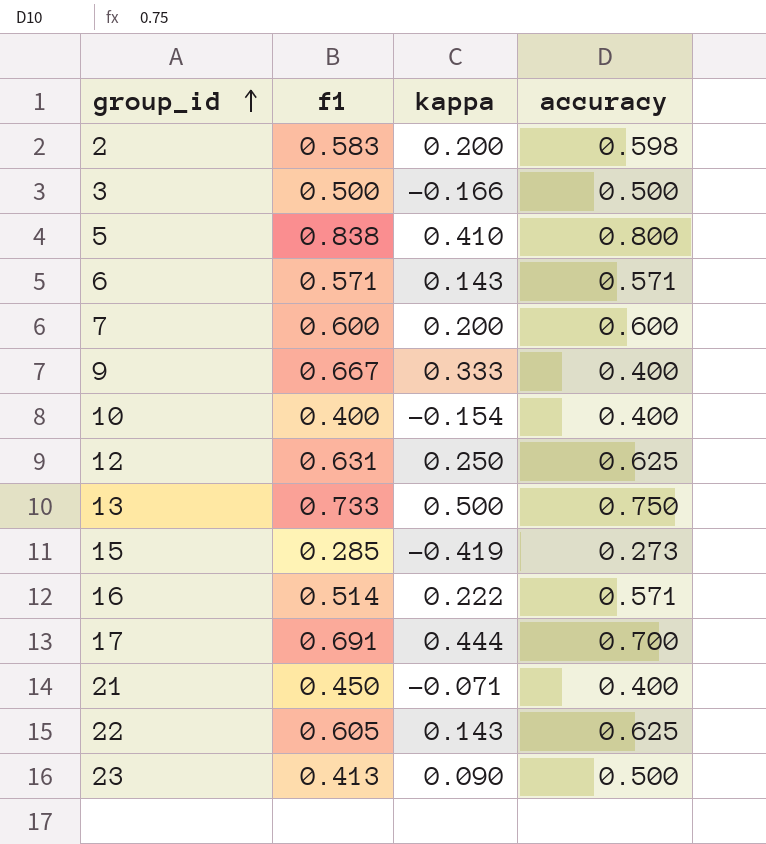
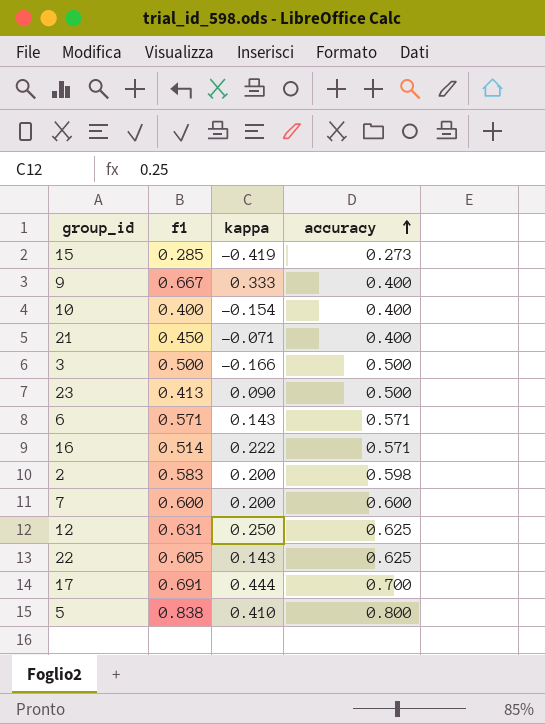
row order: group_id ascending -> accuracy ascending
row 13: 0.733 | 0.500 | 0.750 -> none

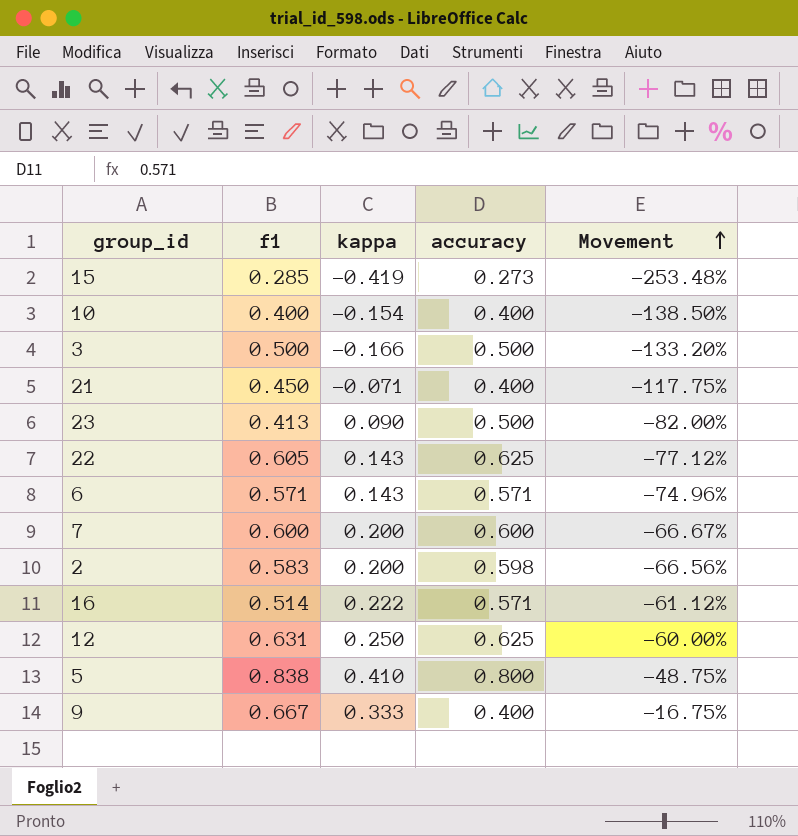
row order: accuracy ascending -> Movement ascending
column Movement | formula: none -> ([kappa] - [accuracy]) / [accuracy]
row 17: 0.691 | 0.444 | 0.700 -> none

